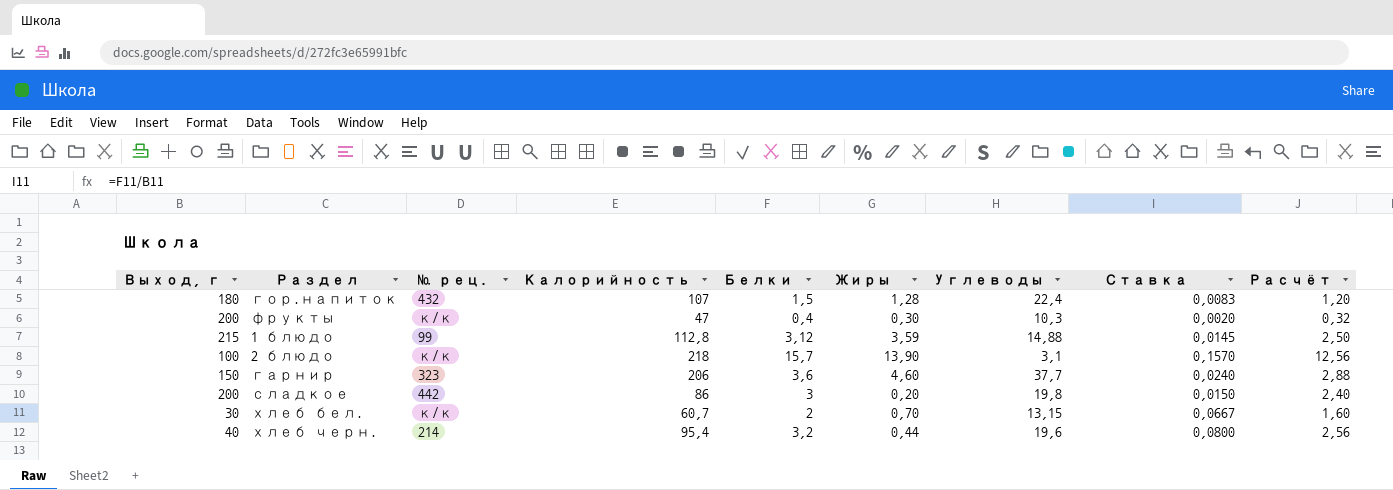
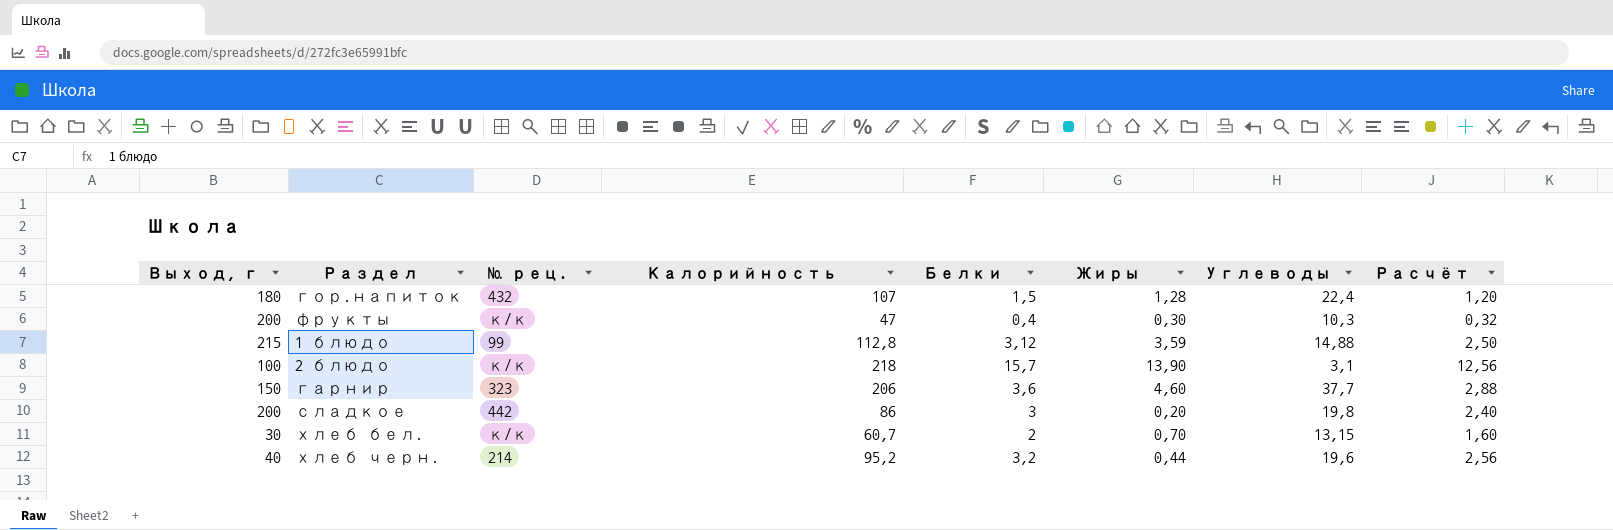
column Ставка | formula: [Белки] / [Выход, г] -> none
хлеб черн. | Калорийность: 95,4 -> 95,2

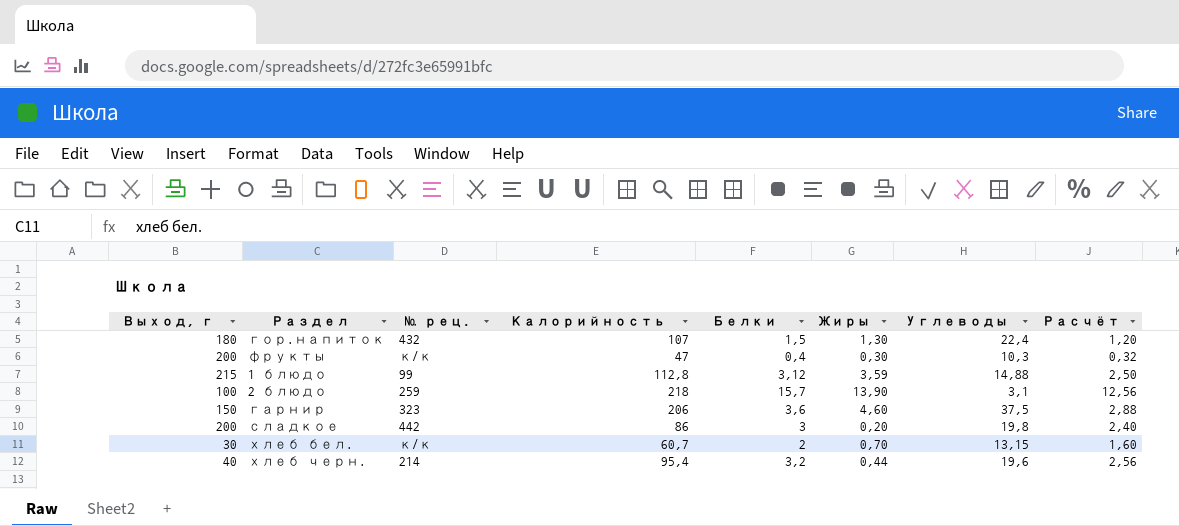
гор.напиток | Жиры: 1,28 -> 1,30
2 блюдо | № рец.: к/к -> 259
гарнир | Углеводы: 37,7 -> 37,5
хлеб черн. | Калорийность: 95,2 -> 95,4

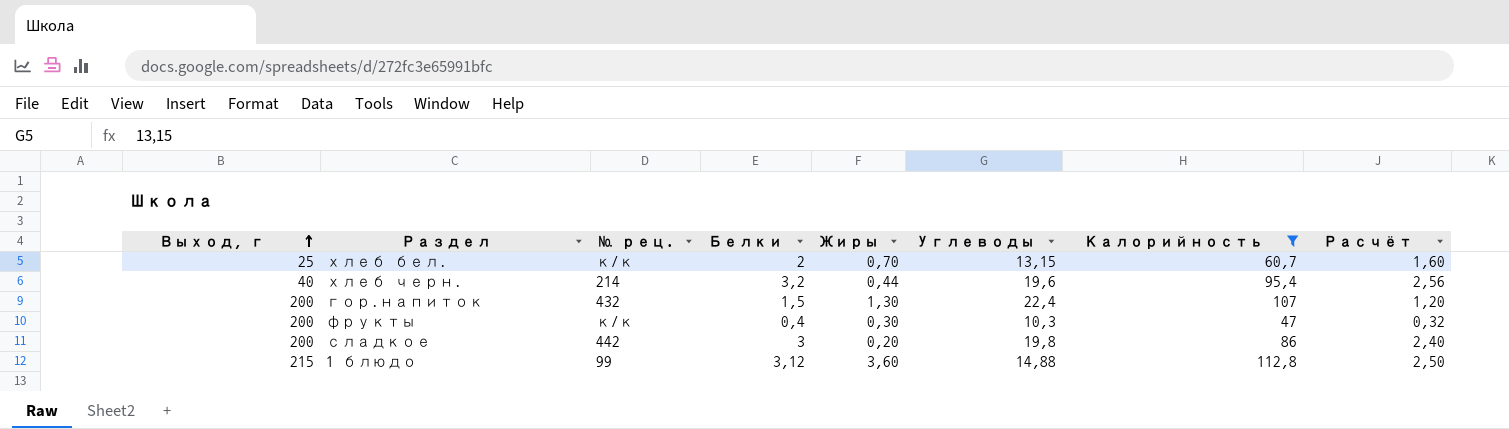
filter: none -> Калорийность <= 112,8
row order: none -> Выход, г ascending
column Калорийность | position: 4 -> 7
хлеб бел. | Выход, г: 30 -> 25
гор.напиток | Выход, г: 180 -> 200
1 блюдо | Жиры: 3,59 -> 3,60

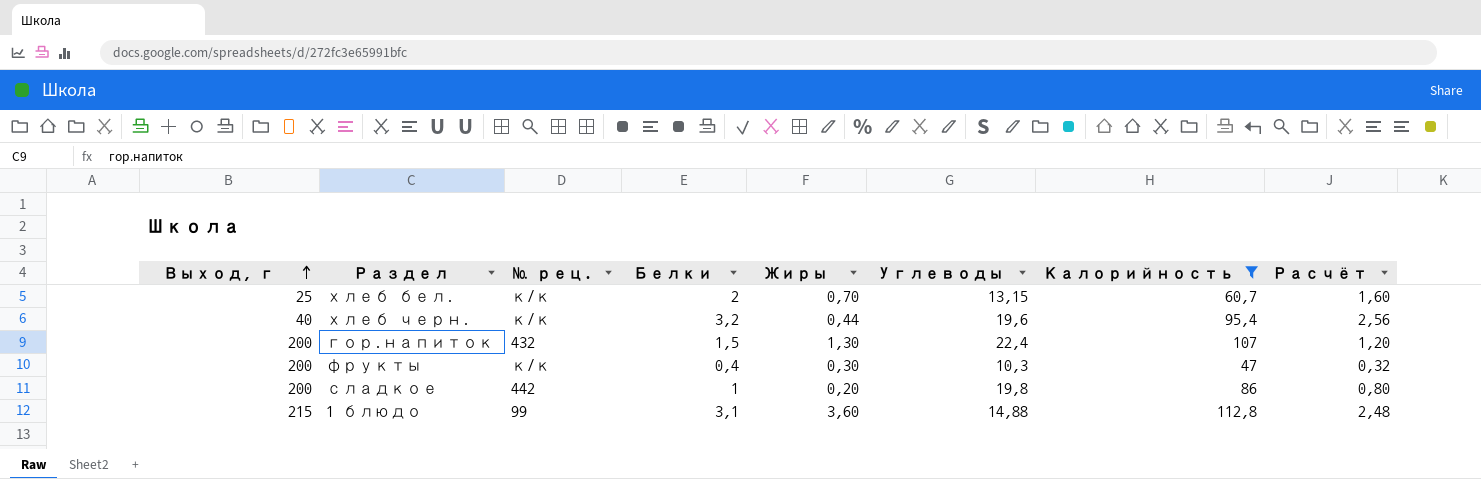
хлеб черн. | № рец.: 214 -> к/к
сладкое | Белки: 3 -> 1
сладкое | Расчёт: 2,40 -> 0,80
1 блюдо | Белки: 3,12 -> 3,1
1 блюдо | Расчёт: 2,50 -> 2,48

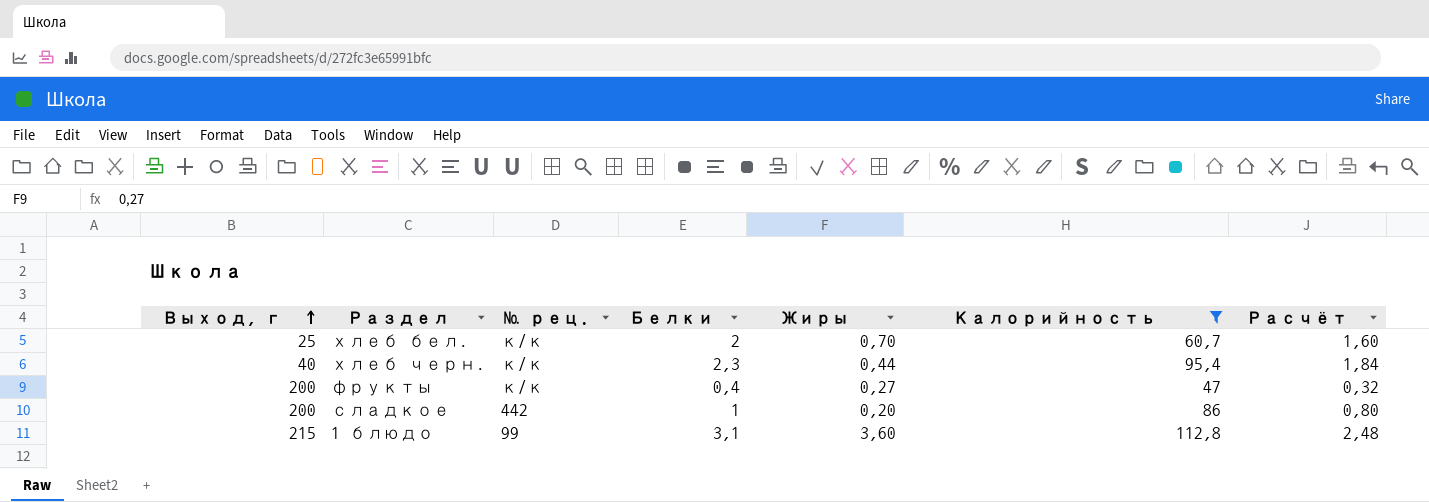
column Углеводы | position: 6 -> none
row гор.напиток: 200 | 432 | 1,5 | 1,30 | 22,4 | 107 | 1,20 -> none
хлеб черн. | Белки: 3,2 -> 2,3
хлеб черн. | Расчёт: 2,56 -> 1,84
фрукты | Жиры: 0,30 -> 0,27

